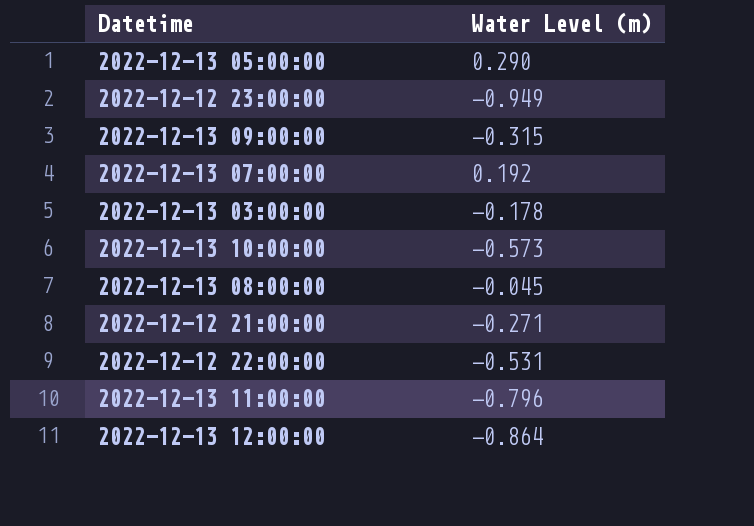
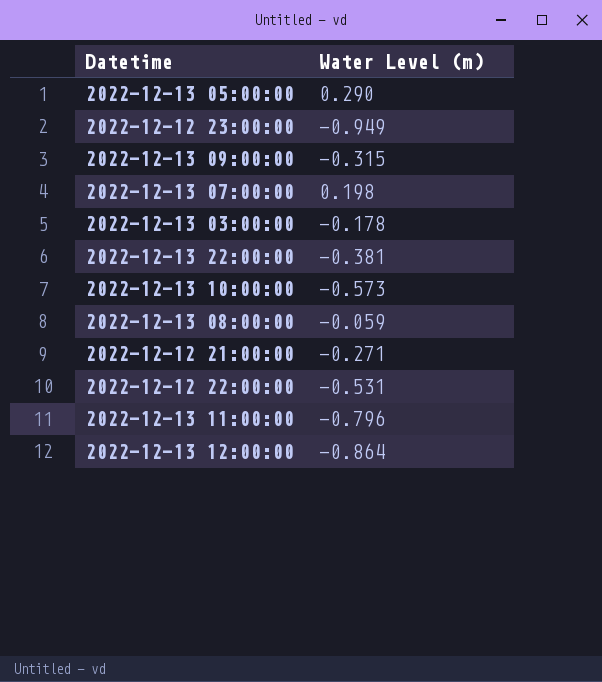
2022-12-13 07:00:00 | Water Level (m): 0.192 -> 0.198
row 2022-12-13 22:00:00: none -> -0.381
2022-12-13 08:00:00 | Water Level (m): -0.045 -> -0.059

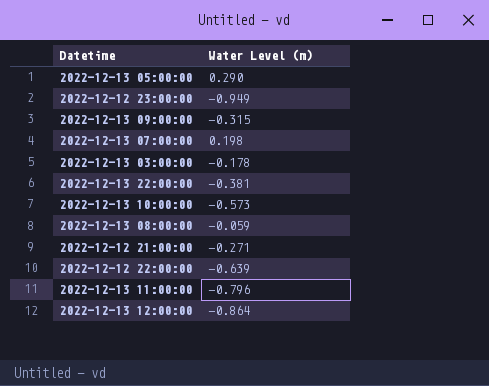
2022-12-12 22:00:00 | Water Level (m): -0.531 -> -0.639

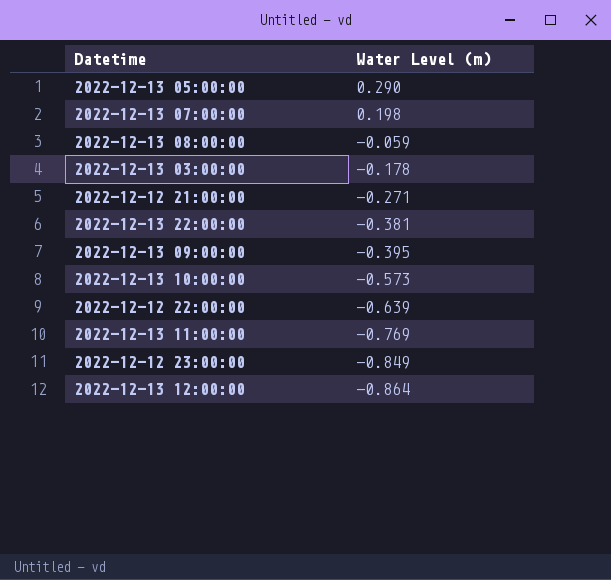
row order: none -> Water Level (m) descending
2022-12-13 09:00:00 | Water Level (m): -0.315 -> -0.395
2022-12-13 11:00:00 | Water Level (m): -0.796 -> -0.769
2022-12-12 23:00:00 | Water Level (m): -0.949 -> -0.849

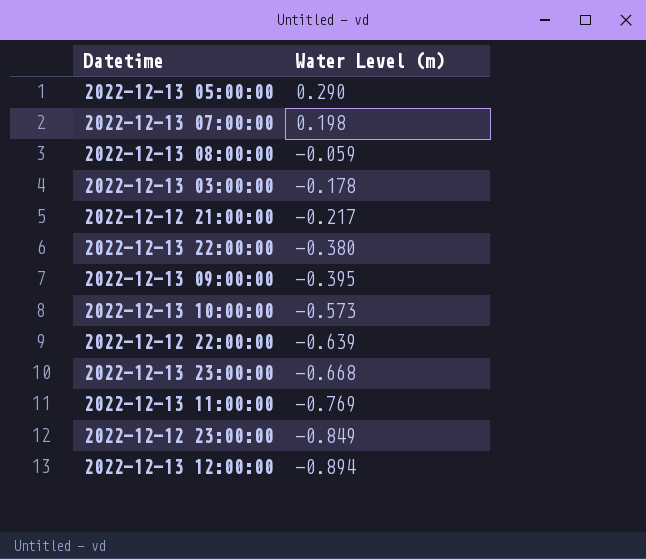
2022-12-12 21:00:00 | Water Level (m): -0.271 -> -0.217
2022-12-13 22:00:00 | Water Level (m): -0.381 -> -0.380
row 2022-12-13 23:00:00: none -> -0.668
2022-12-13 12:00:00 | Water Level (m): -0.864 -> -0.894

